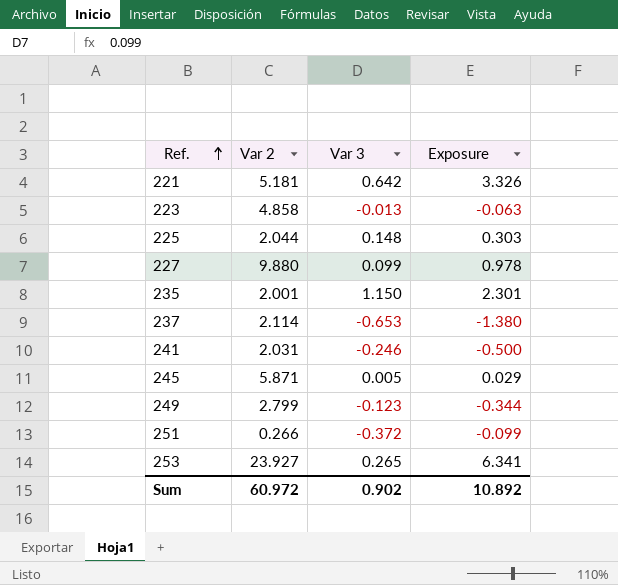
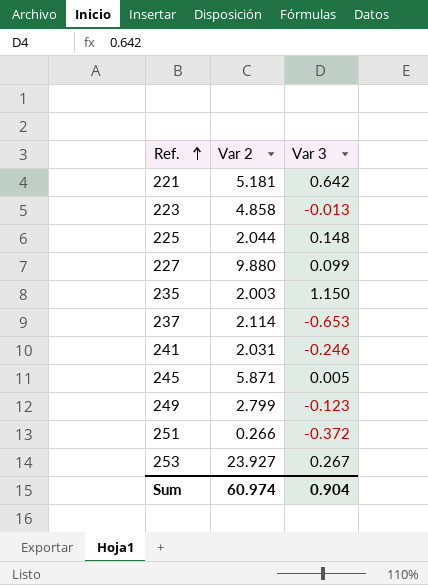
column Exposure | formula: [Var 2] * [Var 3] -> none
235 | Var 2: 2.001 -> 2.003
253 | Var 3: 0.265 -> 0.267
Sum | Var 2: 60.972 -> 60.974
Sum | Var 3: 0.902 -> 0.904

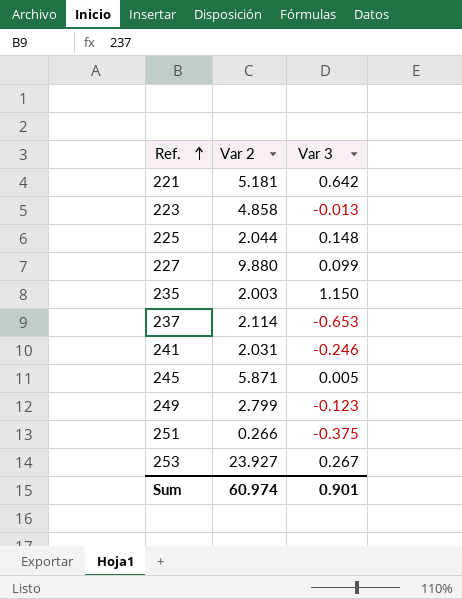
251 | Var 3: -0.372 -> -0.375
Sum | Var 3: 0.904 -> 0.901

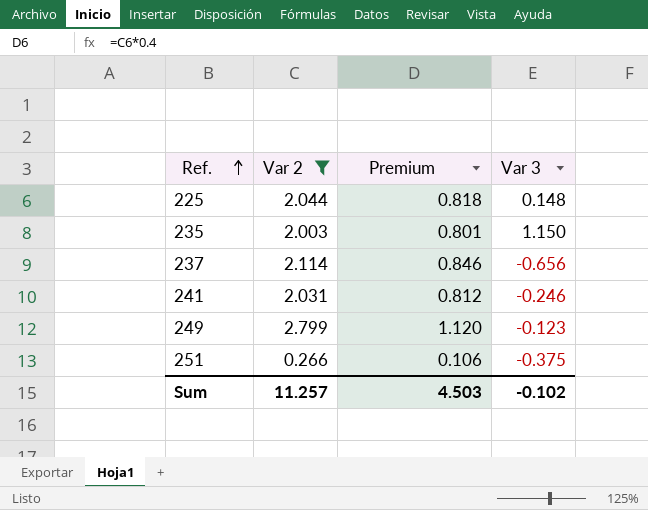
filter: none -> Var 2 <= 2.799
column Premium | formula: none -> [Var 2] * 0.4
237 | Var 3: -0.653 -> -0.656
Sum | Var 2: 60.974 -> 11.257
Sum | Var 3: 0.901 -> -0.102

